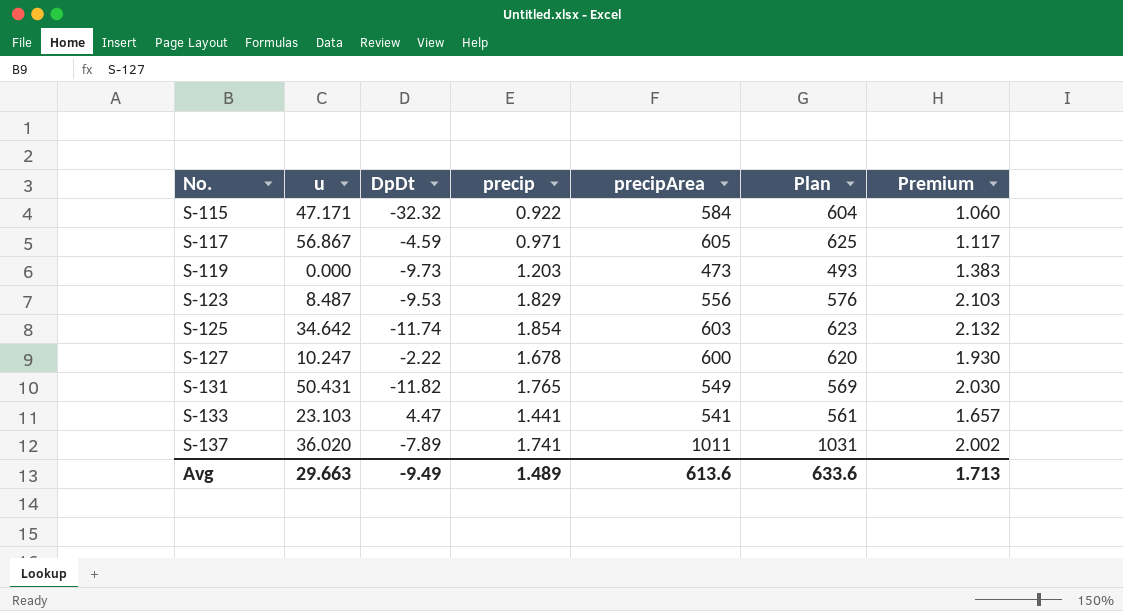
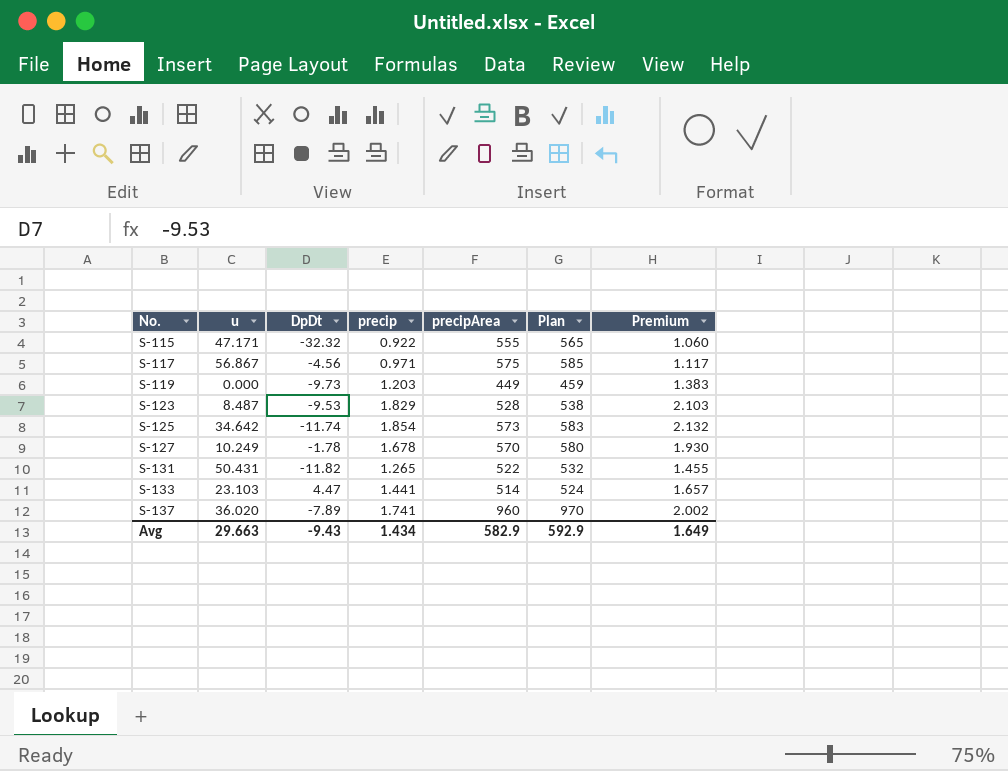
column Plan | formula: [precipArea] + 20 -> [precipArea] + 10
S-115 | precipArea: 584 -> 555
S-117 | DpDt: -4.59 -> -4.56
S-117 | precipArea: 605 -> 575
S-119 | precipArea: 473 -> 449
S-123 | precipArea: 556 -> 528
S-125 | precipArea: 603 -> 573
S-127 | u: 10.247 -> 10.249
S-127 | DpDt: -2.22 -> -1.78
S-127 | precipArea: 600 -> 570
S-131 | precip: 1.765 -> 1.265
S-131 | precipArea: 549 -> 522
S-131 | Premium: 2.030 -> 1.455
S-133 | precipArea: 541 -> 514
S-137 | precipArea: 1011 -> 960
Avg | DpDt: -9.49 -> -9.43
Avg | precip: 1.489 -> 1.434
Avg | precipArea: 613.6 -> 582.9
Avg | Plan: 633.6 -> 592.9
Avg | Premium: 1.713 -> 1.649

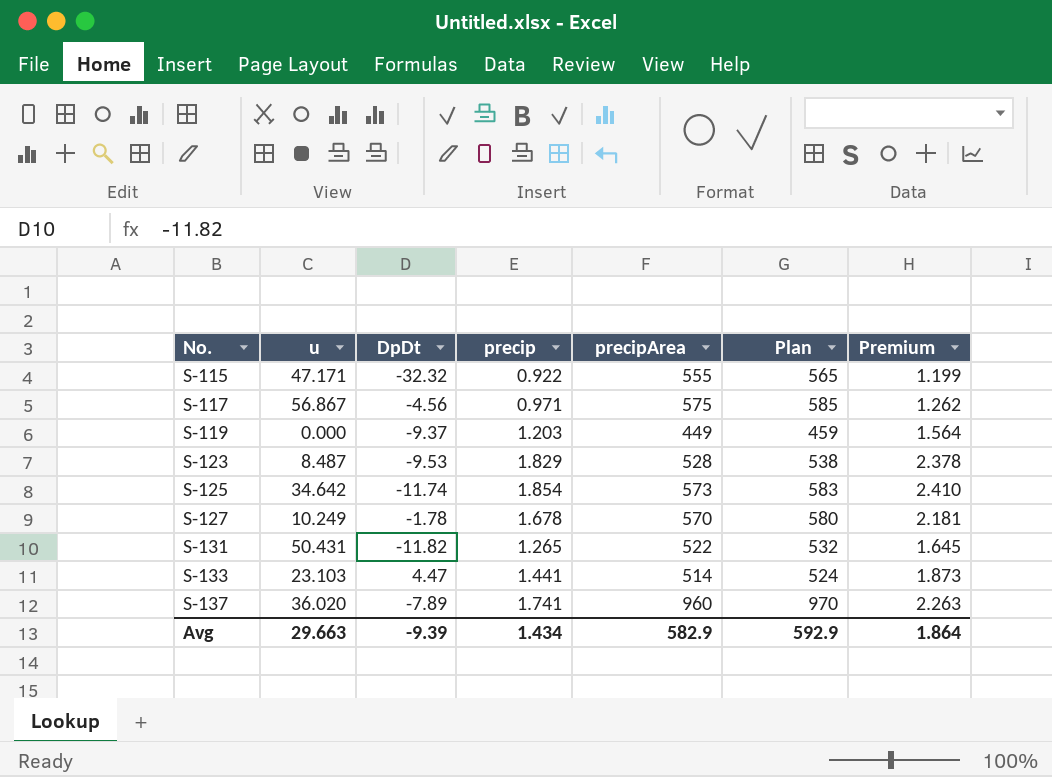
column Premium | formula: [precip] * 1.15 -> [precip] * 1.3
S-119 | DpDt: -9.73 -> -9.37
Avg | DpDt: -9.43 -> -9.39
Avg | Premium: 1.649 -> 1.864

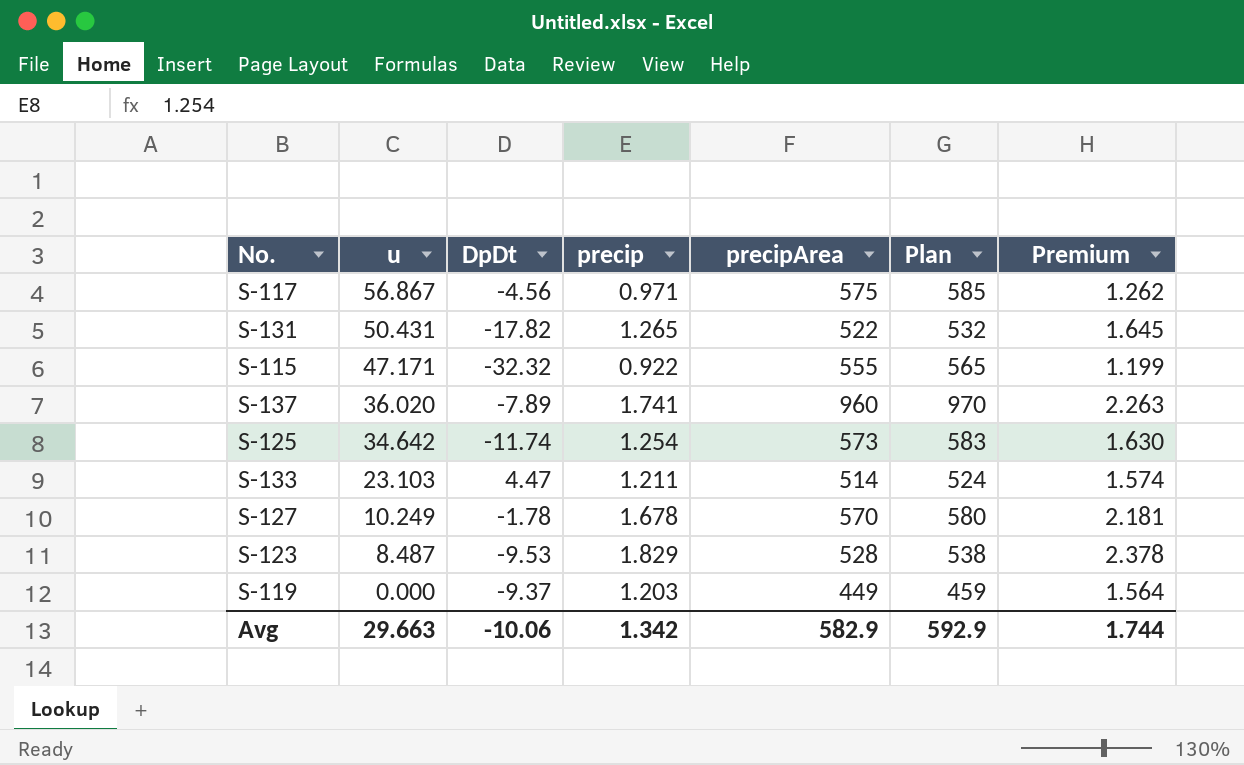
row order: No. ascending -> u descending
S-131 | DpDt: -11.82 -> -17.82
S-125 | precip: 1.854 -> 1.254
S-125 | Premium: 2.410 -> 1.630
S-133 | precip: 1.441 -> 1.211
S-133 | Premium: 1.873 -> 1.574
Avg | DpDt: -9.39 -> -10.06
Avg | precip: 1.434 -> 1.342
Avg | Premium: 1.864 -> 1.744

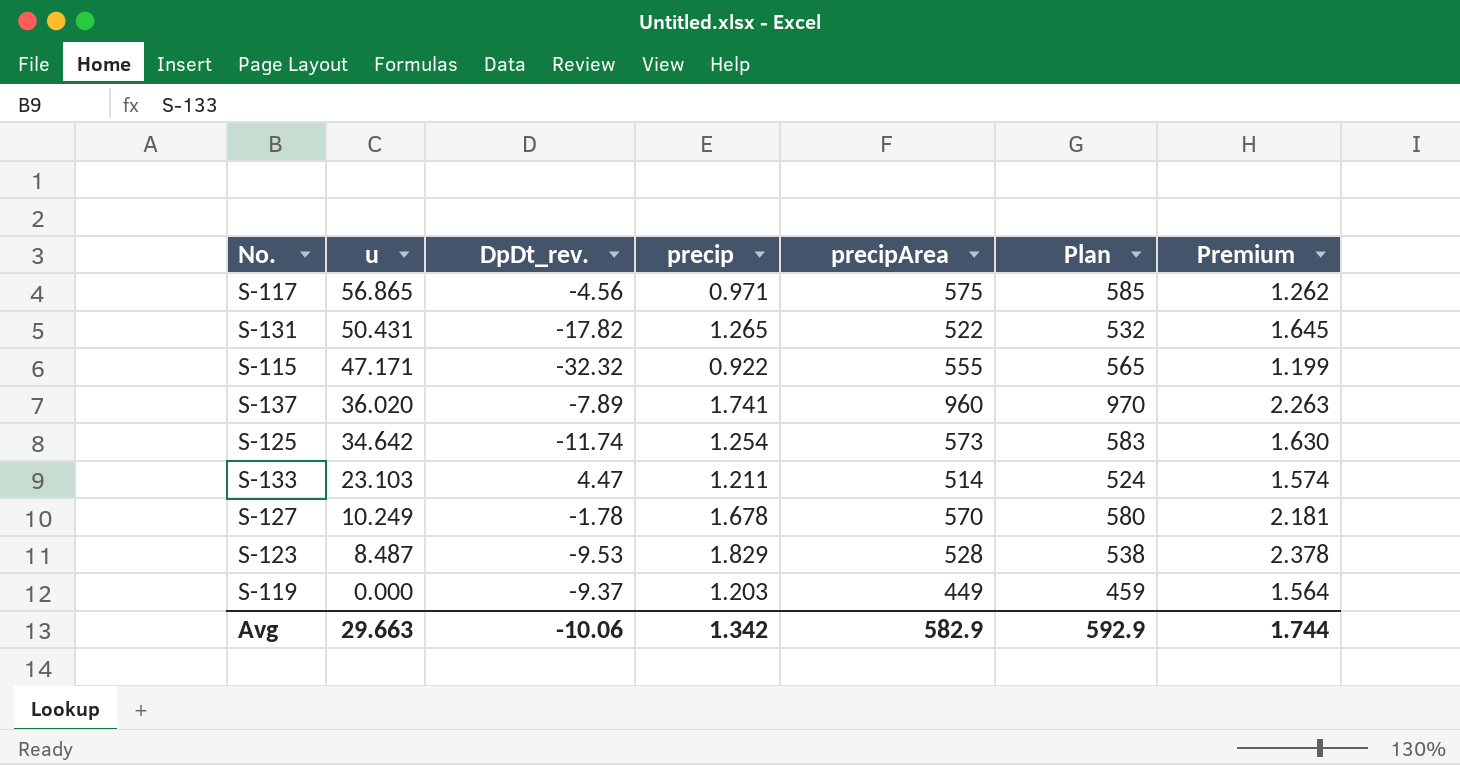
column name: DpDt -> DpDt_rev.
S-117 | u: 56.867 -> 56.865

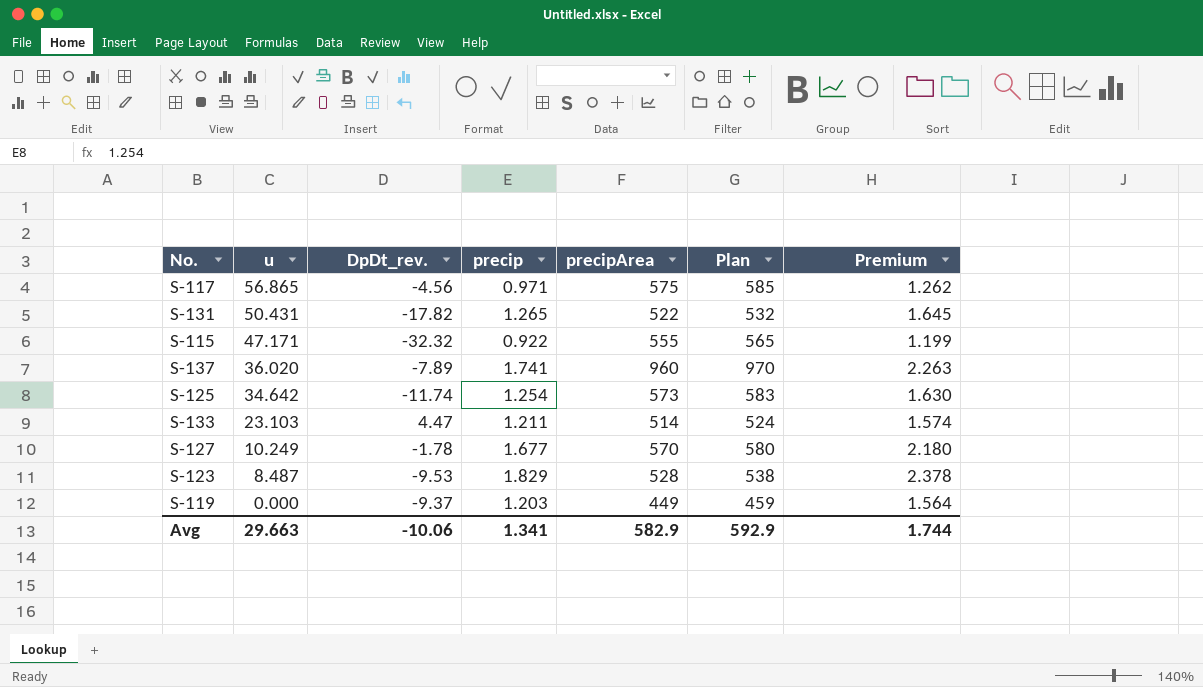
S-127 | precip: 1.678 -> 1.677
S-127 | Premium: 2.181 -> 2.180
Avg | precip: 1.342 -> 1.341

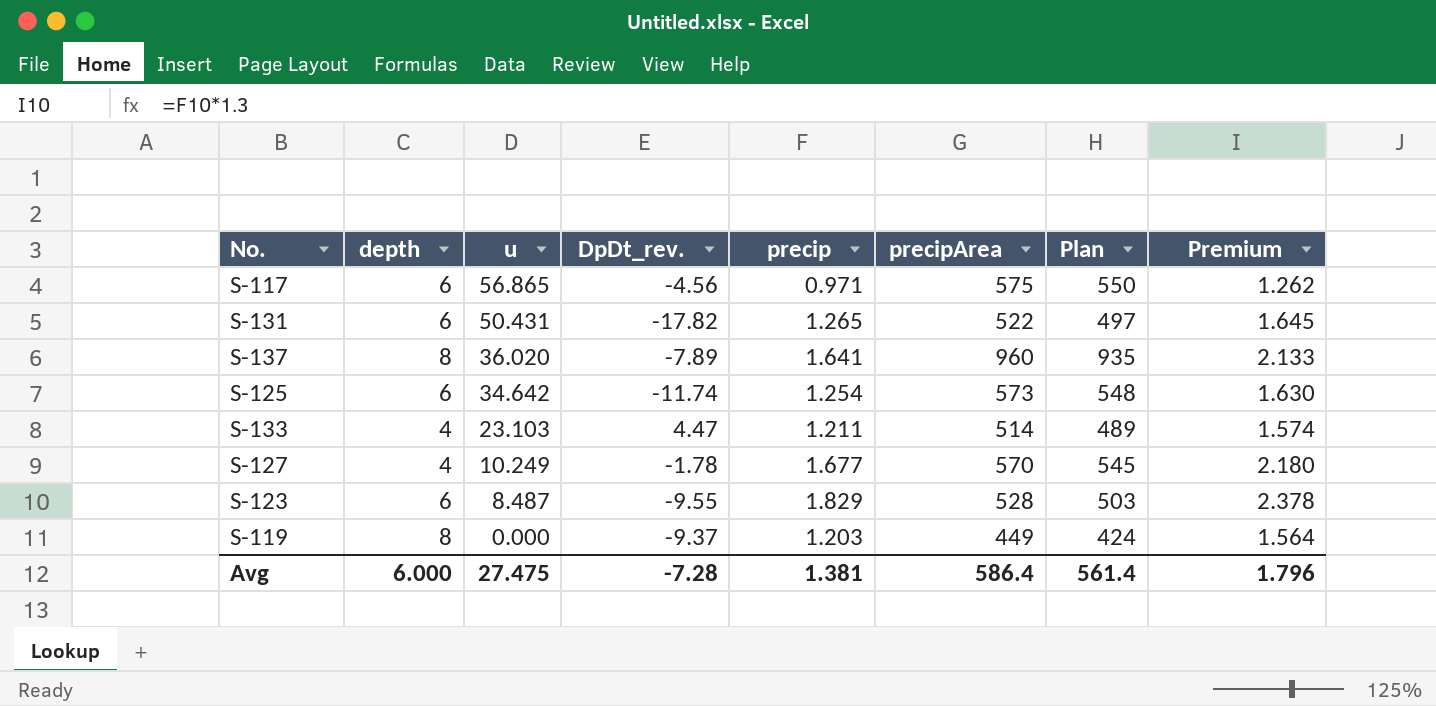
column depth | position: none -> 2
column Plan | formula: [precipArea] + 10 -> [precipArea] - 25
row S-115: 47.171 | -32.32 | 0.922 | 555 | 565 | 1.199 -> none
S-137 | precip: 1.741 -> 1.641
S-137 | Premium: 2.263 -> 2.133
S-123 | DpDt_rev.: -9.53 -> -9.55
Avg | u: 29.663 -> 27.475
Avg | DpDt_rev.: -10.06 -> -7.28
Avg | precip: 1.341 -> 1.381
Avg | precipArea: 582.9 -> 586.4
Avg | Plan: 592.9 -> 561.4
Avg | Premium: 1.744 -> 1.796

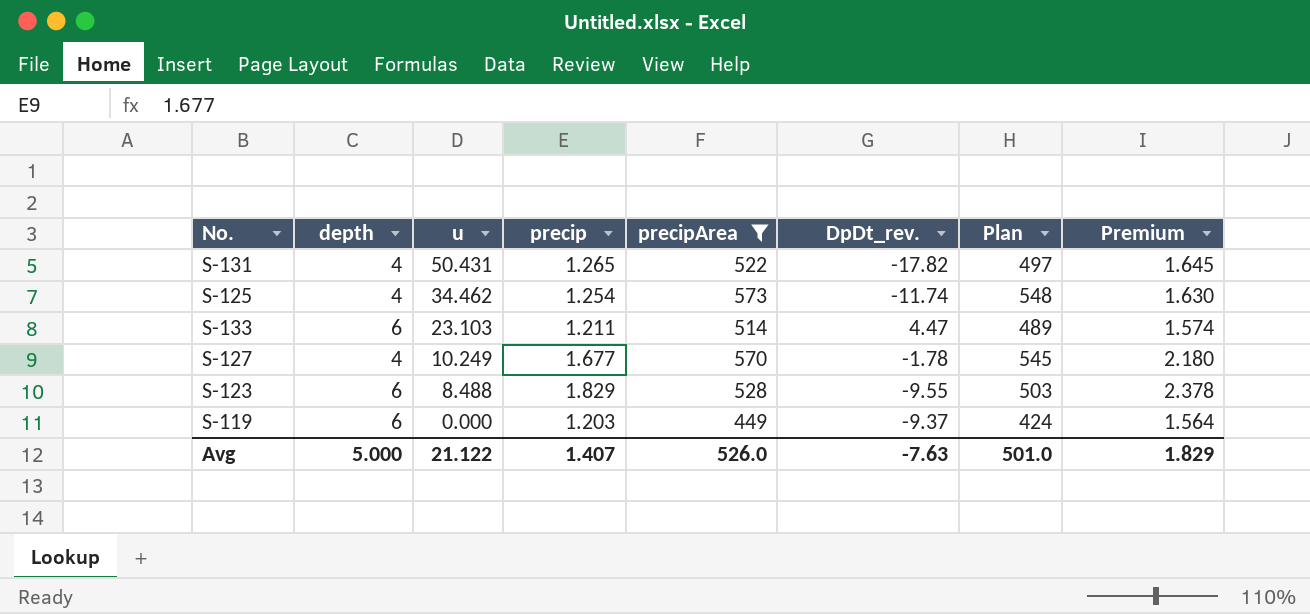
filter: none -> precipArea <= 573
column DpDt_rev. | position: 4 -> 6
S-131 | depth: 6 -> 4
S-125 | depth: 6 -> 4
S-125 | u: 34.642 -> 34.462
S-133 | depth: 4 -> 6
S-123 | u: 8.487 -> 8.488
S-119 | depth: 8 -> 6
Avg | depth: 6.000 -> 5.000
Avg | u: 27.475 -> 21.122
Avg | precip: 1.381 -> 1.407
Avg | precipArea: 586.4 -> 526.0
Avg | DpDt_rev.: -7.28 -> -7.63
Avg | Plan: 561.4 -> 501.0
Avg | Premium: 1.796 -> 1.829

